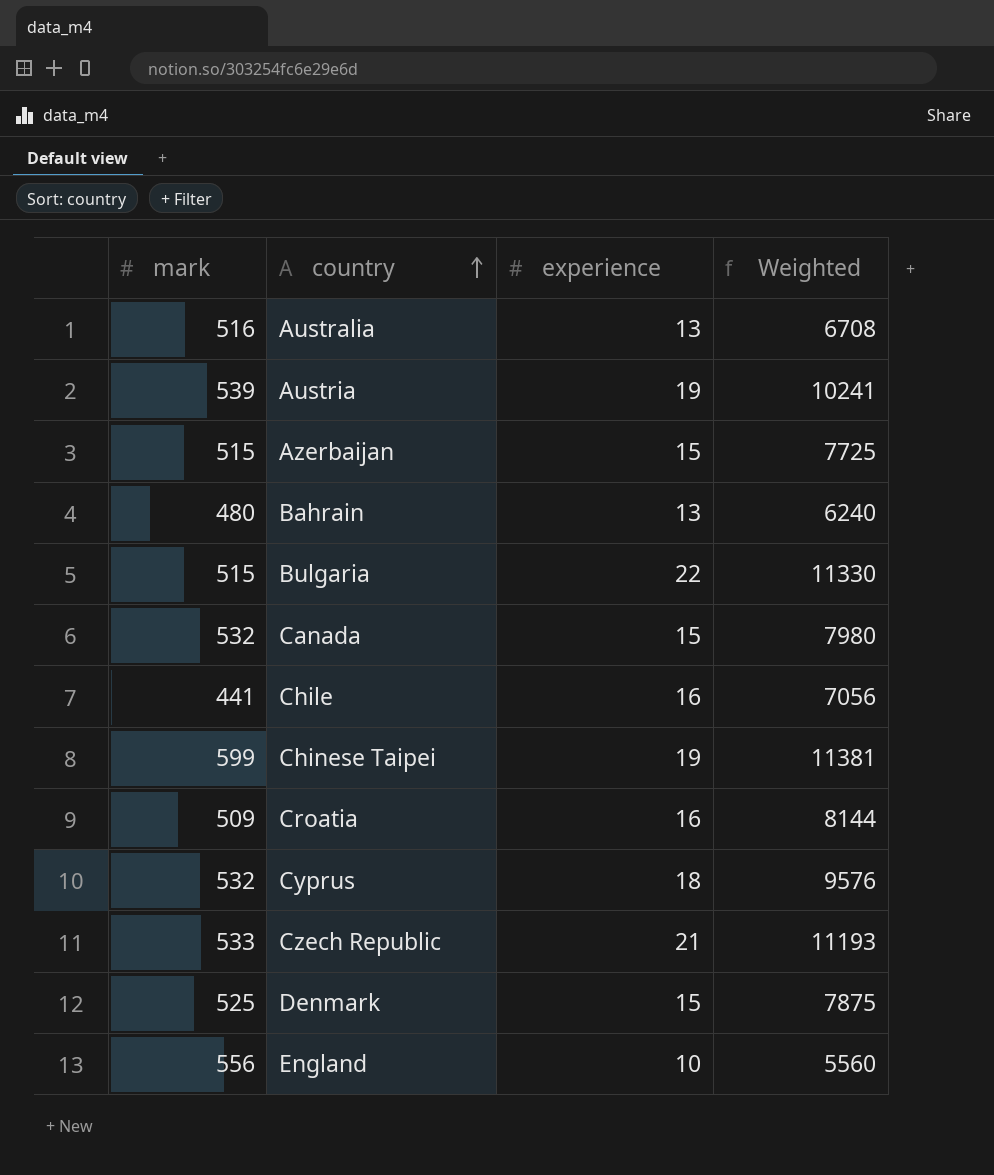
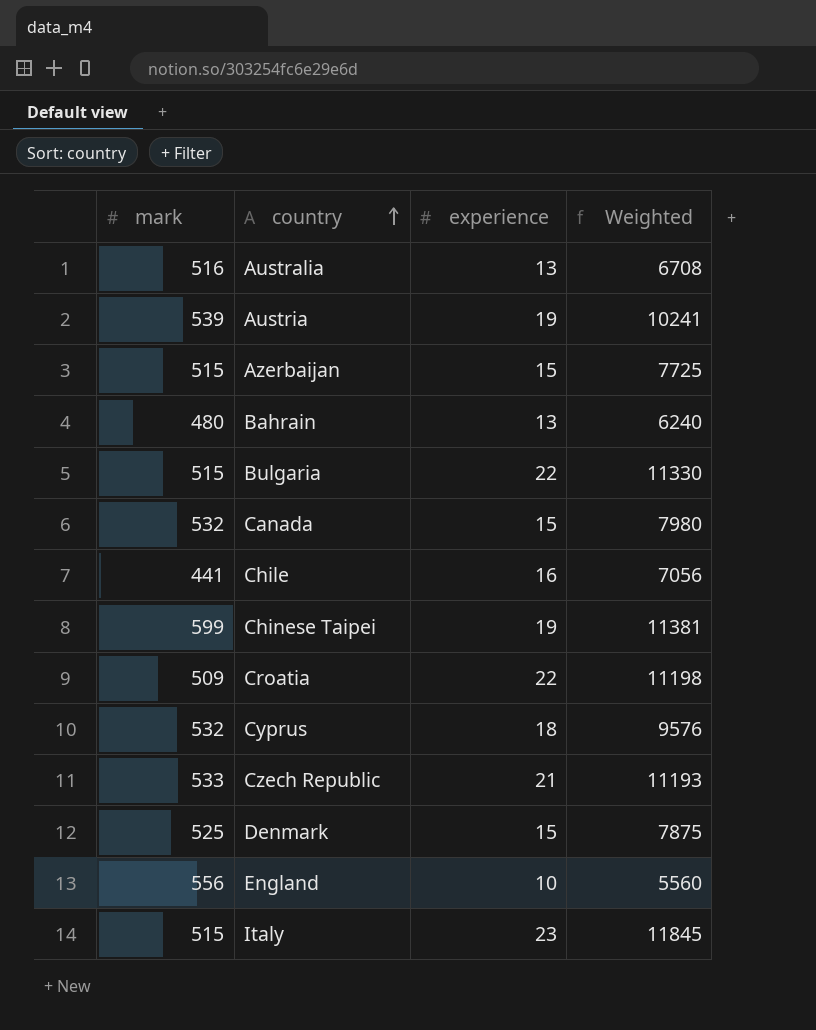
Croatia | experience: 16 -> 22
Croatia | Weighted: 8144 -> 11198
row Italy: none -> 515 | 23 | 11845

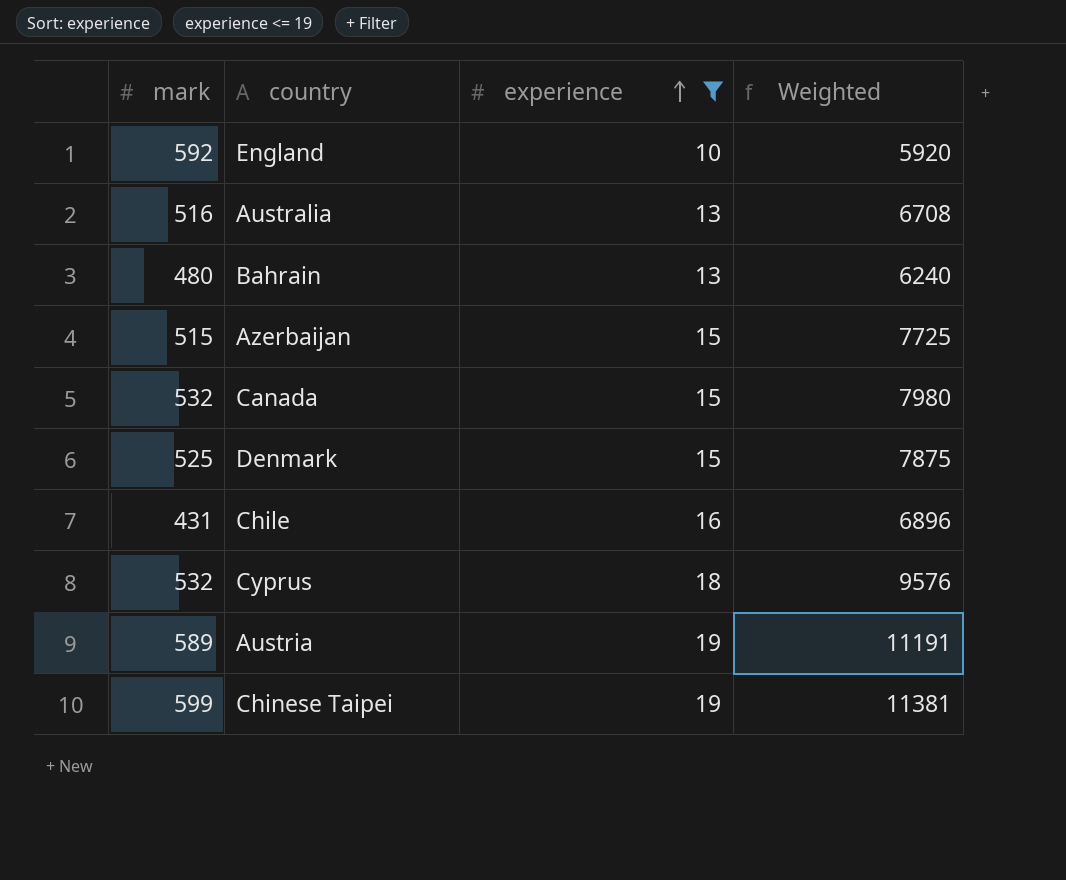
filter: none -> experience <= 19
row order: country ascending -> experience ascending
England | mark: 556 -> 592
England | Weighted: 5560 -> 5920
Chile | mark: 441 -> 431
Chile | Weighted: 7056 -> 6896
Austria | mark: 539 -> 589
Austria | Weighted: 10241 -> 11191

